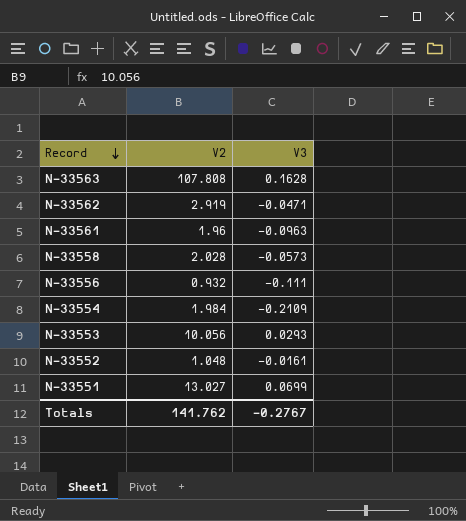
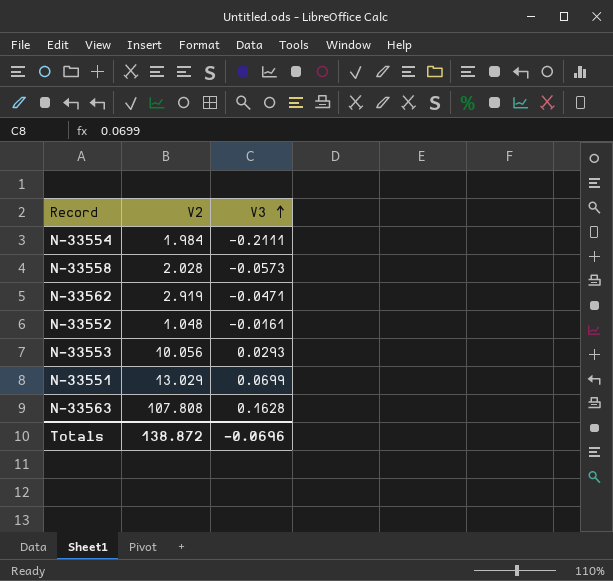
row order: Record descending -> V3 ascending
row N-33561: 1.96 | -0.0963 -> none
row N-33556: 0.932 | -0.111 -> none
N-33554 | V3: -0.2109 -> -0.2111
N-33551 | V2: 13.027 -> 13.029
Totals | V2: 141.762 -> 138.872
Totals | V3: -0.2767 -> -0.0696

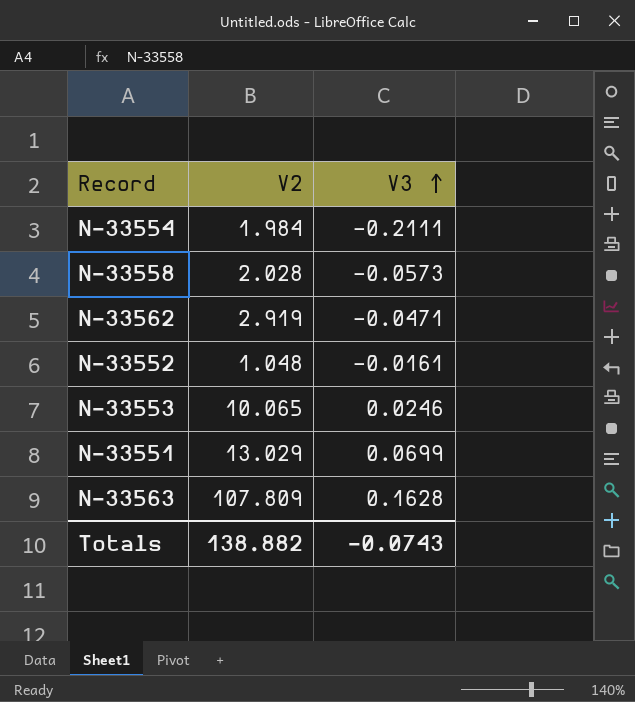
N-33553 | V2: 10.056 -> 10.065
N-33553 | V3: 0.0293 -> 0.0246
N-33563 | V2: 107.808 -> 107.809
Totals | V2: 138.872 -> 138.882
Totals | V3: -0.0696 -> -0.0743

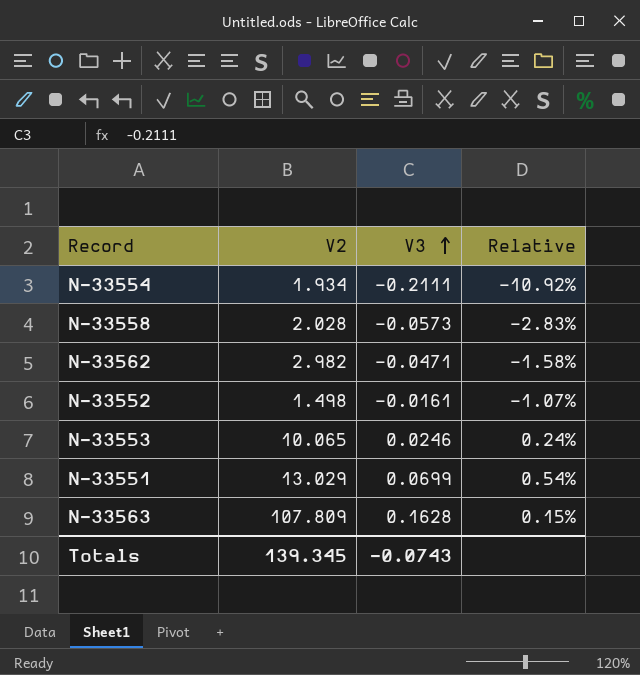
column Relative | formula: none -> [V3] / [V2]
N-33554 | V2: 1.984 -> 1.934
N-33562 | V2: 2.919 -> 2.982
N-33552 | V2: 1.048 -> 1.498
Totals | V2: 138.882 -> 139.345

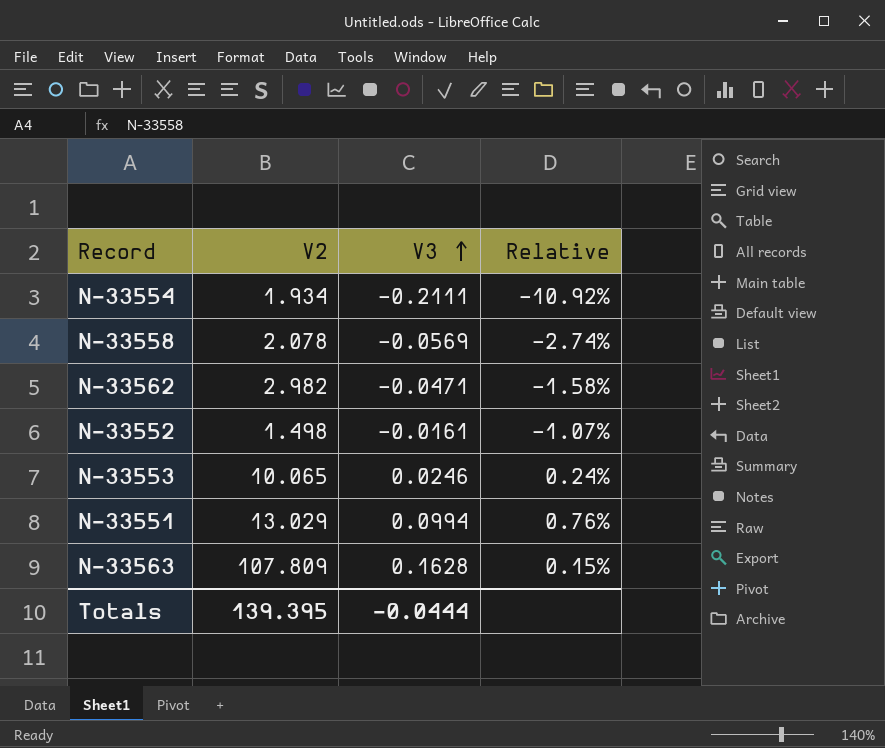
N-33558 | V2: 2.028 -> 2.078
N-33558 | V3: -0.0573 -> -0.0569
N-33558 | Relative: -2.83% -> -2.74%
N-33551 | V3: 0.0699 -> 0.0994
N-33551 | Relative: 0.54% -> 0.76%
Totals | V2: 139.345 -> 139.395
Totals | V3: -0.0743 -> -0.0444

